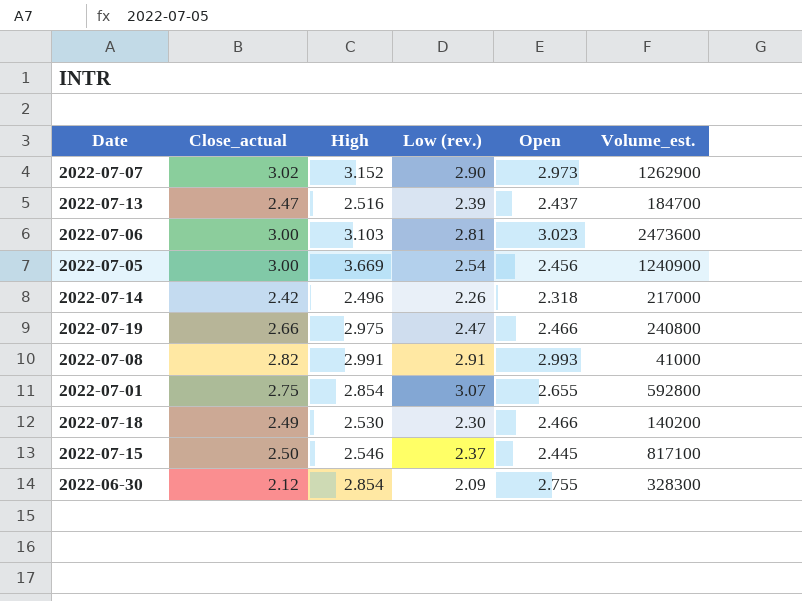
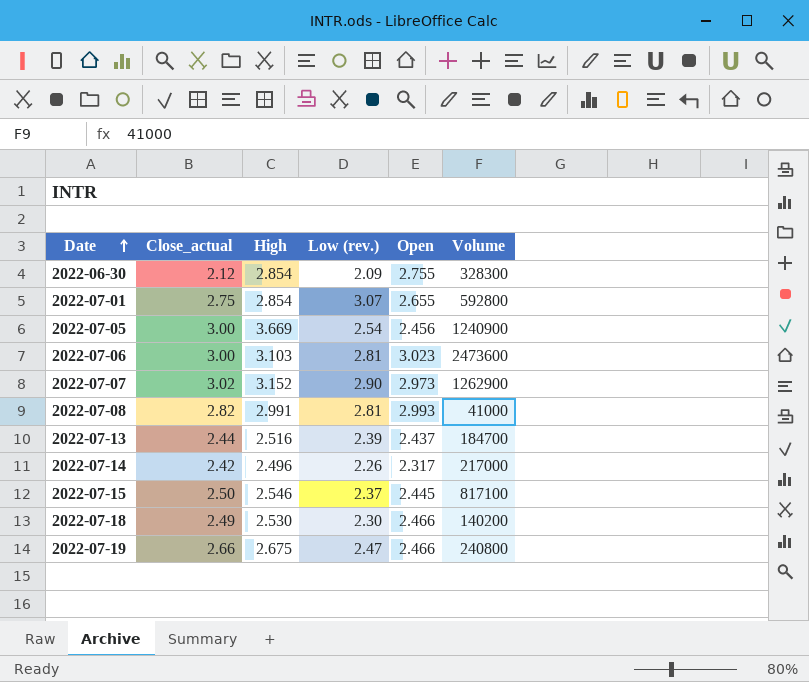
row order: none -> Date ascending
column name: Volume_est. -> Volume
2022-07-08 | Low (rev.): 2.91 -> 2.81
2022-07-13 | Close_actual: 2.47 -> 2.44
2022-07-14 | Open: 2.318 -> 2.317
2022-07-19 | High: 2.975 -> 2.675

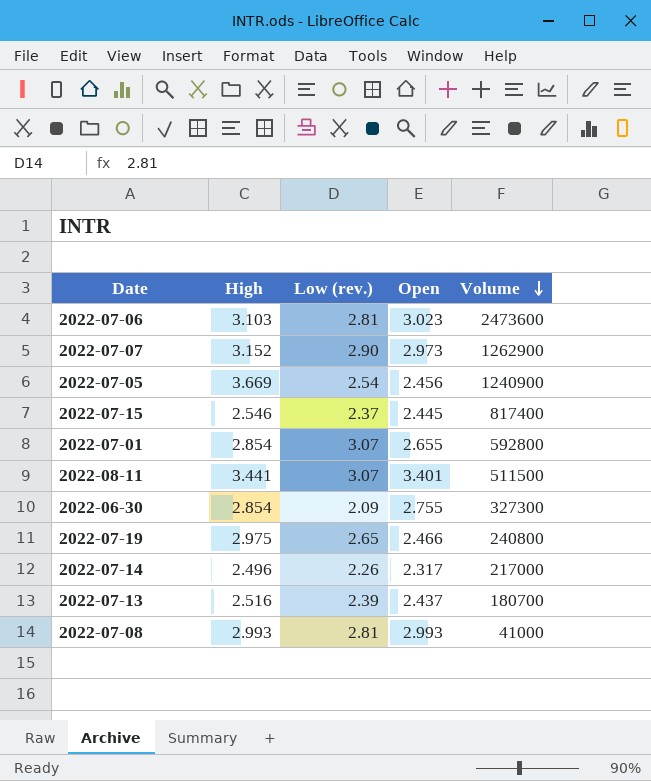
row order: Date ascending -> Volume descending
column Close_actual | position: 2 -> none
row 2022-07-18: 2.49 | 2.530 | 2.30 | 2.466 | 140200 -> none
2022-07-15 | Volume: 817100 -> 817400
row 2022-08-11: none -> 3.441 | 3.07 | 3.401 | 511500
2022-06-30 | Volume: 328300 -> 327300
2022-07-19 | High: 2.675 -> 2.975
2022-07-19 | Low (rev.): 2.47 -> 2.65
2022-07-13 | Volume: 184700 -> 180700
2022-07-08 | High: 2.991 -> 2.993

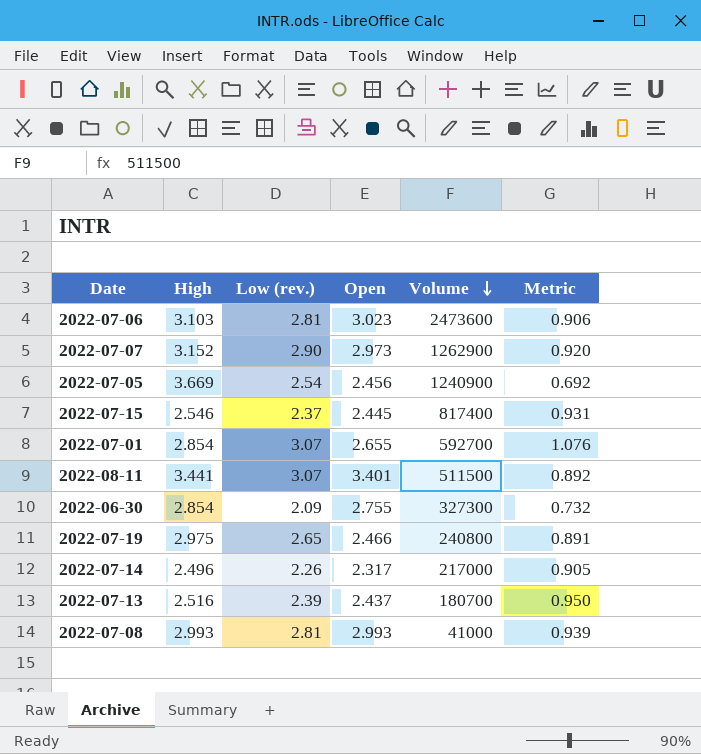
column Metric | formula: none -> [Low (rev.)] / [High]
2022-07-01 | Volume: 592800 -> 592700

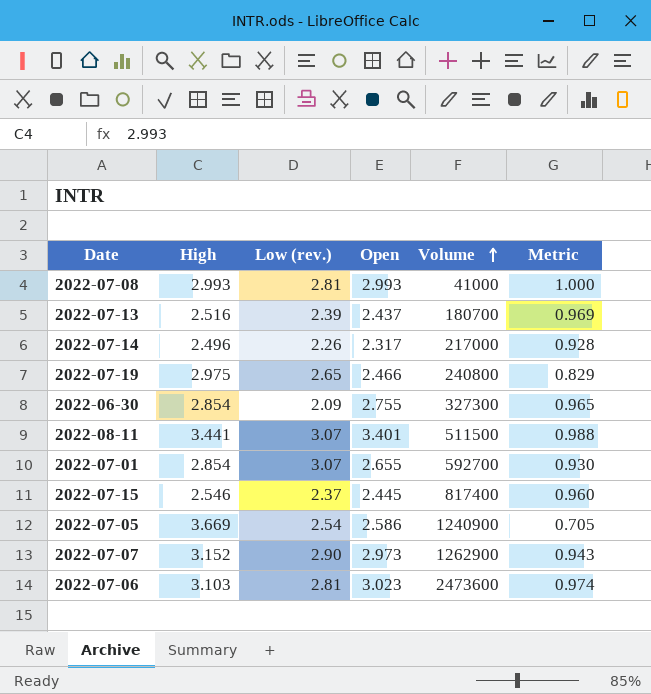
row order: Volume descending -> Volume ascending
column Metric | formula: [Low (rev.)] / [High] -> [Open] / [High]
2022-07-05 | Open: 2.456 -> 2.586

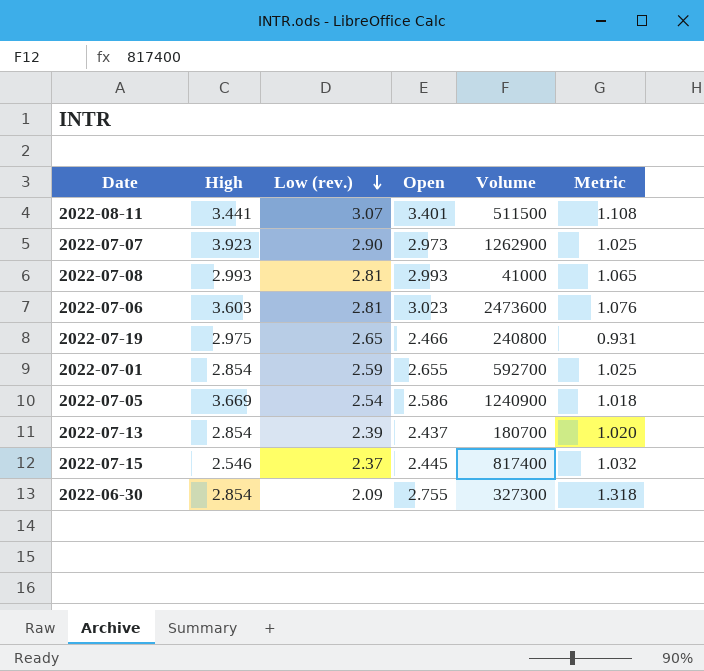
row order: Volume ascending -> Low (rev.) descending
column Metric | formula: [Open] / [High] -> [Open] / [Low (rev.)]
row 2022-07-14: 2.496 | 2.26 | 2.317 | 217000 | 0.928 -> none
2022-07-07 | High: 3.152 -> 3.923
2022-07-06 | High: 3.103 -> 3.603
2022-07-01 | Low (rev.): 3.07 -> 2.59
2022-07-13 | High: 2.516 -> 2.854

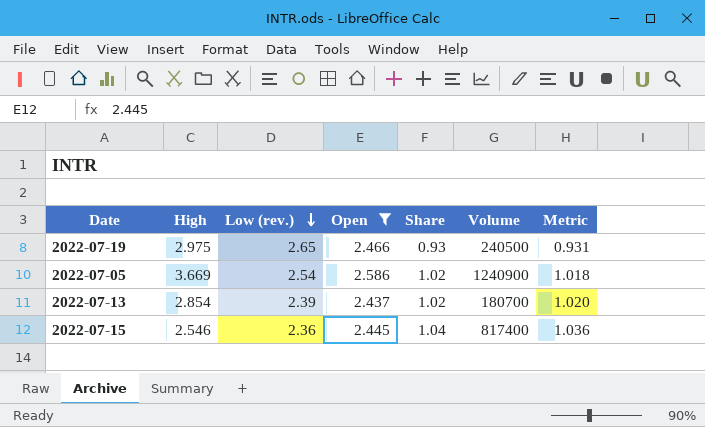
filter: none -> Open <= 2.586
column Share | formula: none -> [Open] / [Low (rev.)]
2022-07-19 | Volume: 240800 -> 240500
2022-07-15 | Low (rev.): 2.37 -> 2.36
2022-07-15 | Metric: 1.032 -> 1.036

